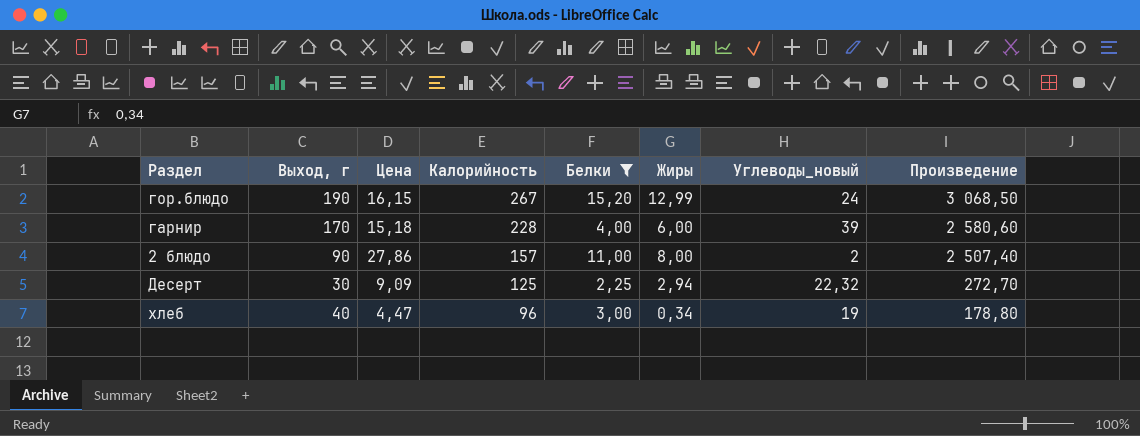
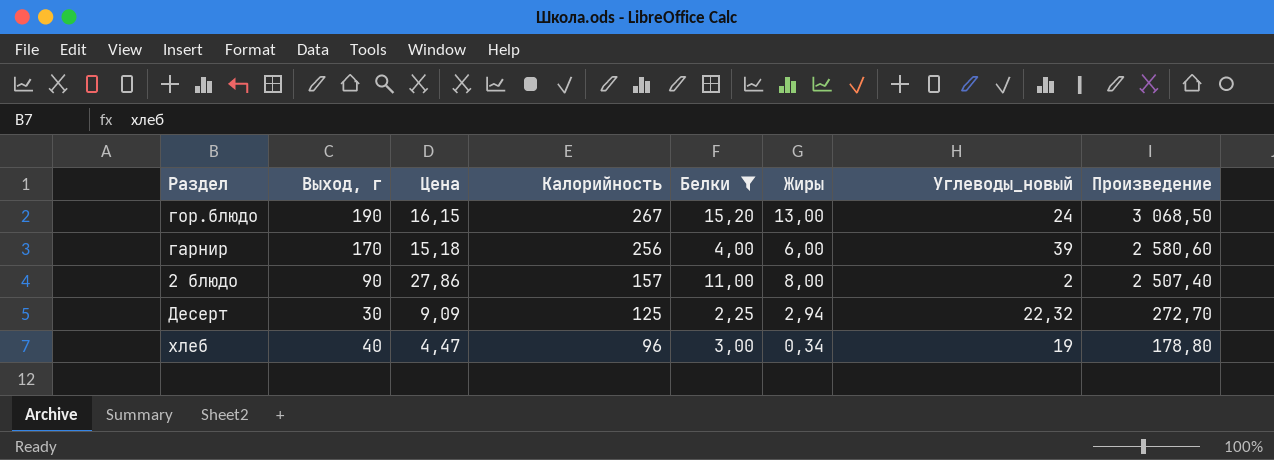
гор.блюдо | Жиры: 12,99 -> 13,00
гарнир | Калорийность: 228 -> 256

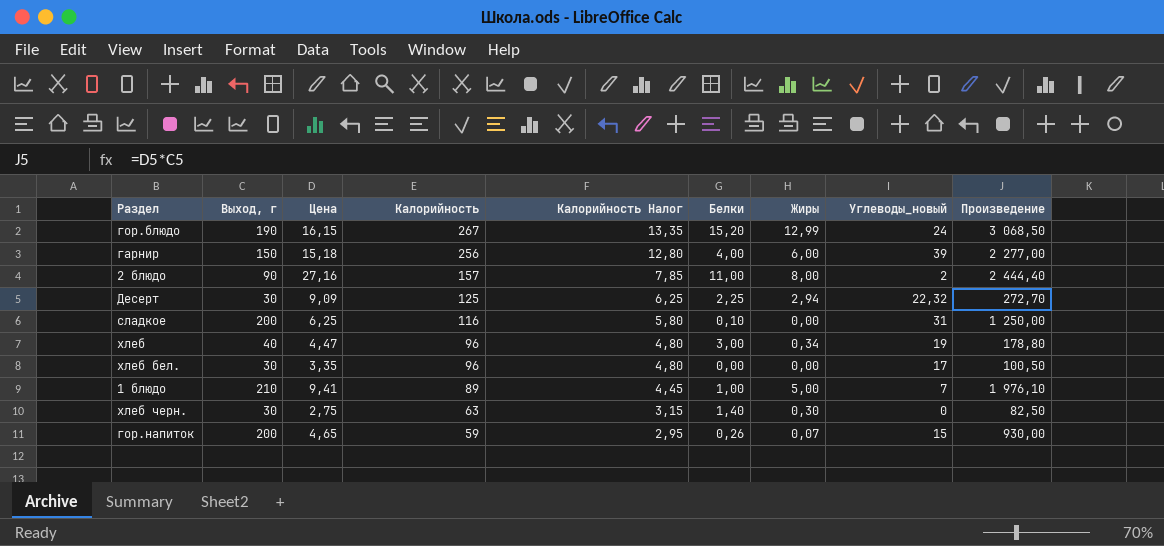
filter: Белки >= 2,25 -> none
column Калорийность Налог | formula: none -> [Калорийность] * 0,05
гор.блюдо | Жиры: 13,00 -> 12,99
гарнир | Выход, г: 170 -> 150
гарнир | Произведение: 2 580,60 -> 2 277,00
2 блюдо | Цена: 27,86 -> 27,16
2 блюдо | Произведение: 2 507,40 -> 2 444,40

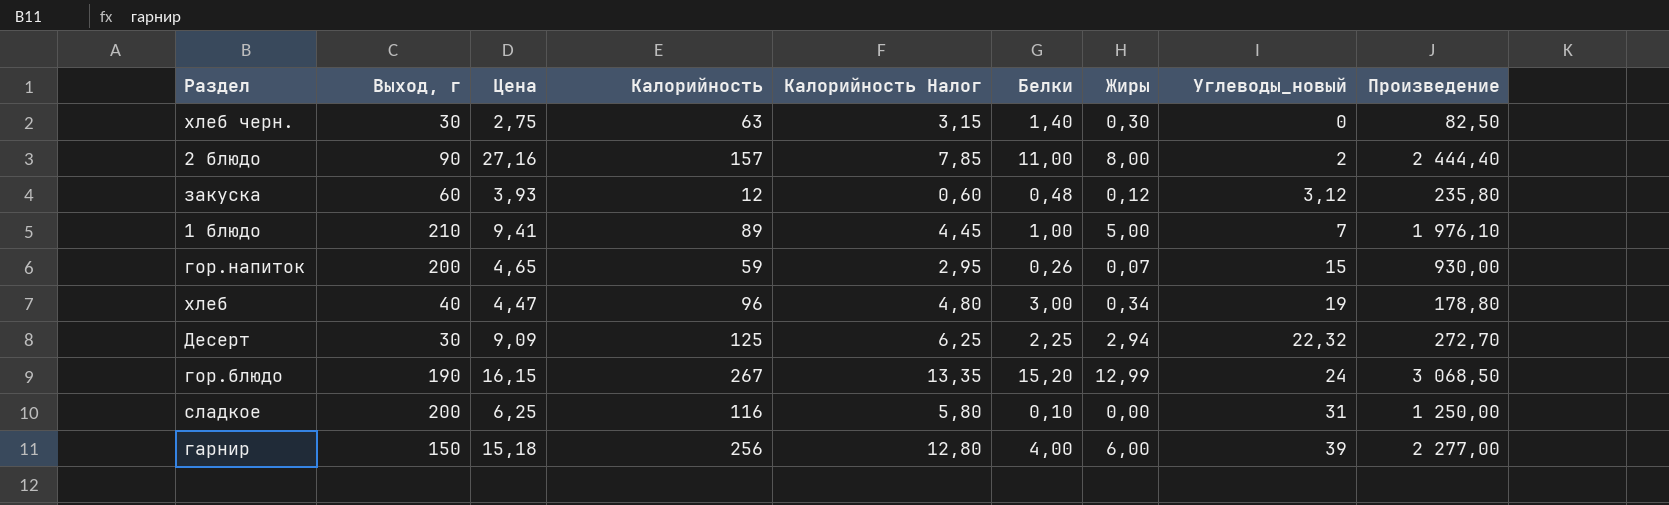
row order: Калорийность descending -> Углеводы_новый ascending
row хлеб бел.: 30 | 3,35 | 96 | 4,80 | 0,00 | 0,00 | 17 | 100,50 -> none
row закуска: none -> 60 | 3,93 | 12 | 0,60 | 0,48 | 0,12 | 3,12 | 235,80

